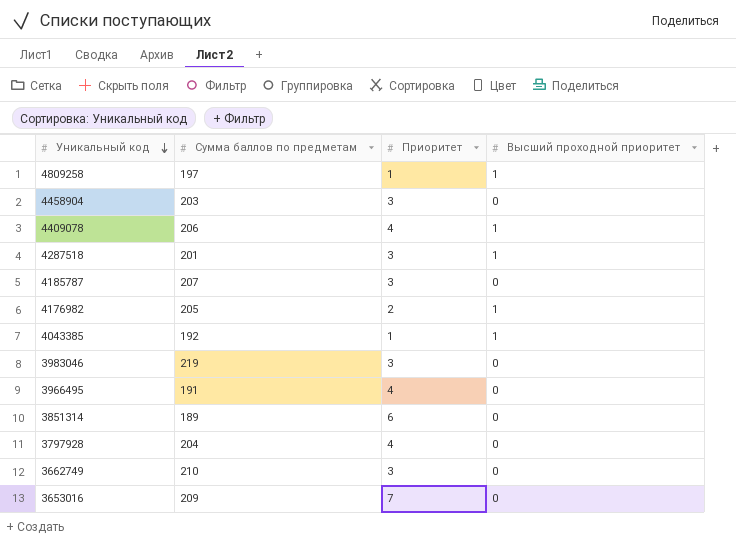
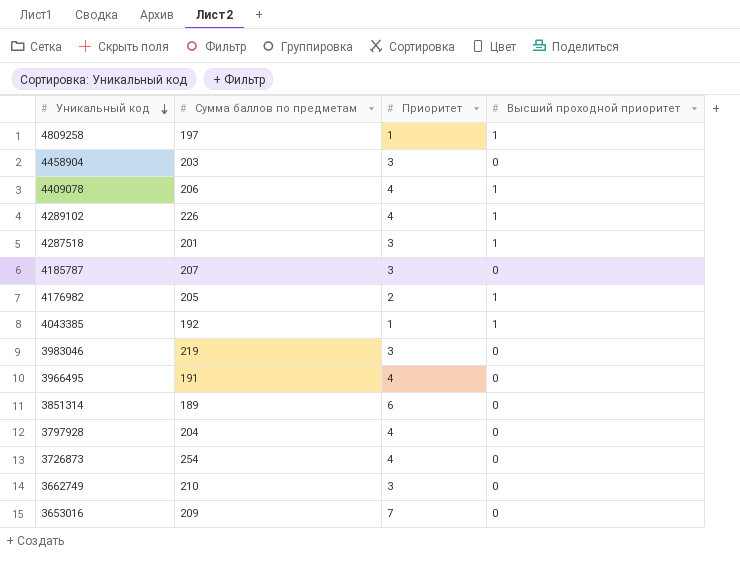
row 4289102: none -> 226 | 4 | 1
row 3726873: none -> 254 | 4 | 0

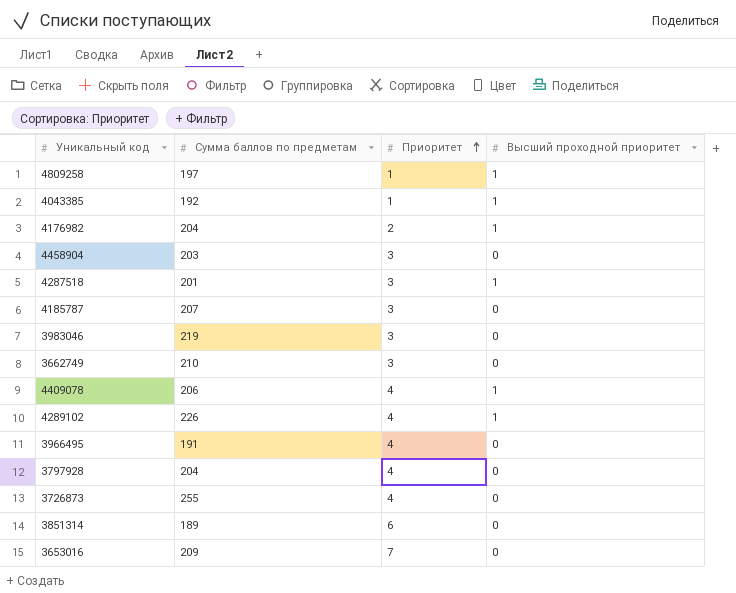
row order: Уникальный код descending -> Приоритет ascending
4176982 | Сумма баллов по предметам: 205 -> 204
3726873 | Сумма баллов по предметам: 254 -> 255

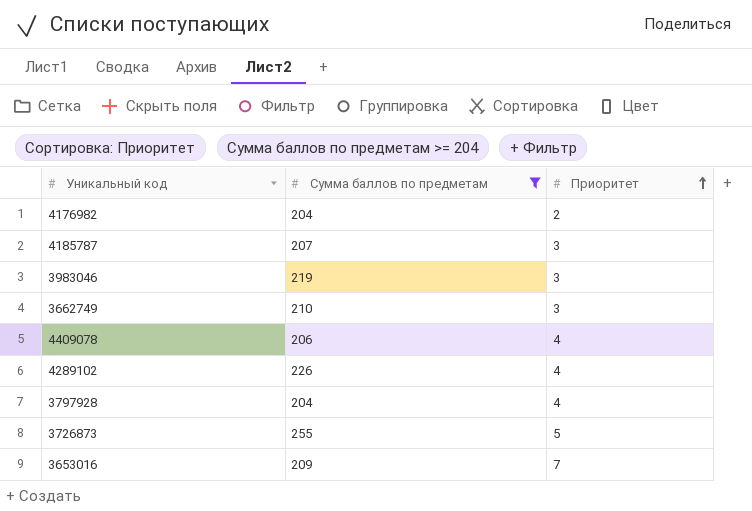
filter: none -> Сумма баллов по предметам >= 204
column Высший проходной приоритет | position: 4 -> none
3726873 | Приоритет: 4 -> 5

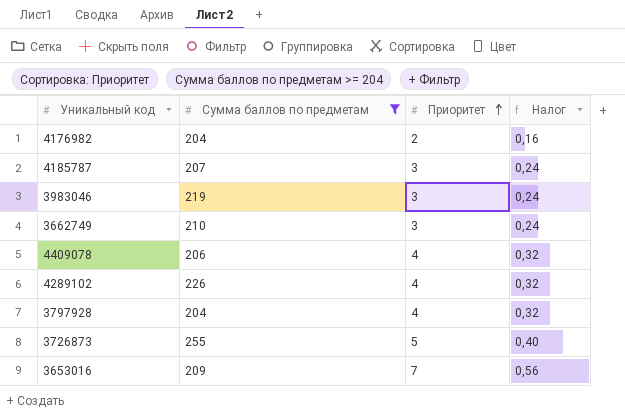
column Налог | formula: none -> [Приоритет] * 0,08

